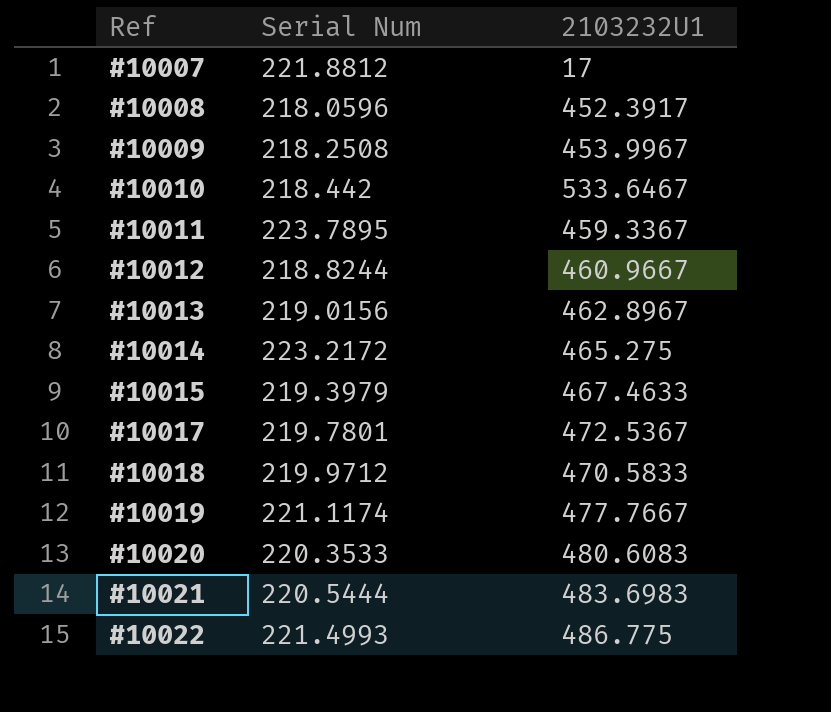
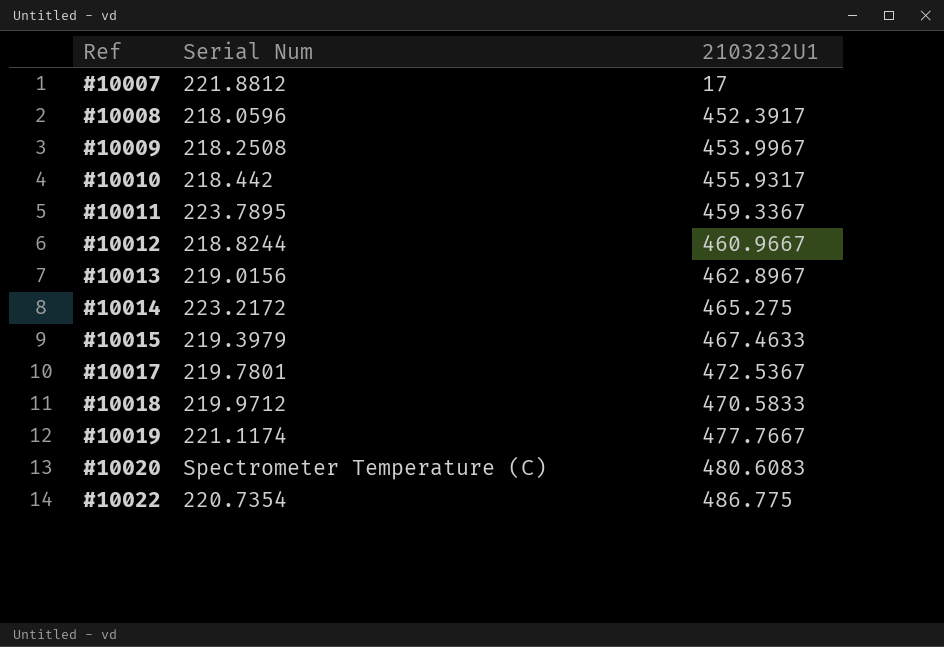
row #10021: 220.5444 | 483.6983 -> none
#10010 | 2103232U1: 533.6467 -> 455.9317
#10020 | Serial Num: 220.3533 -> Spectrometer Temperature (C)
#10022 | Serial Num: 221.4993 -> 220.7354

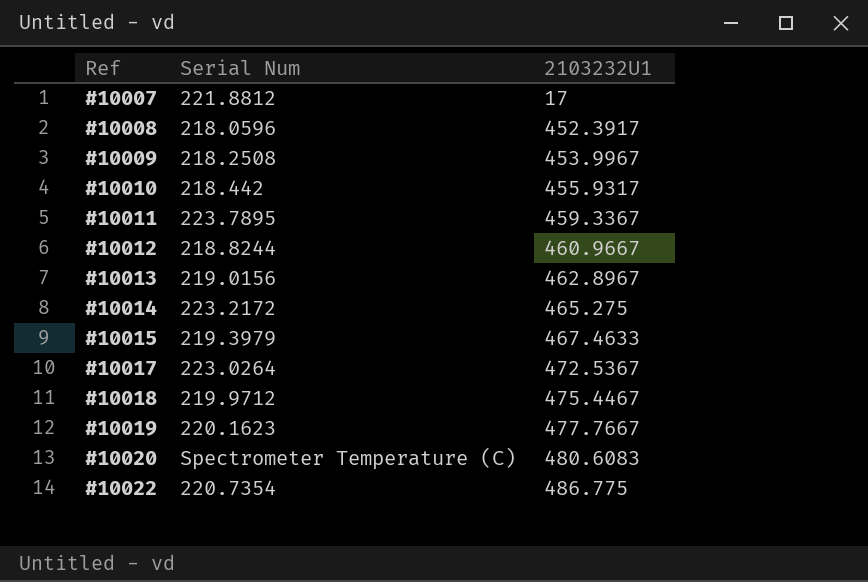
#10017 | Serial Num: 219.7801 -> 223.0264
#10018 | 2103232U1: 470.5833 -> 475.4467
#10019 | Serial Num: 221.1174 -> 220.1623

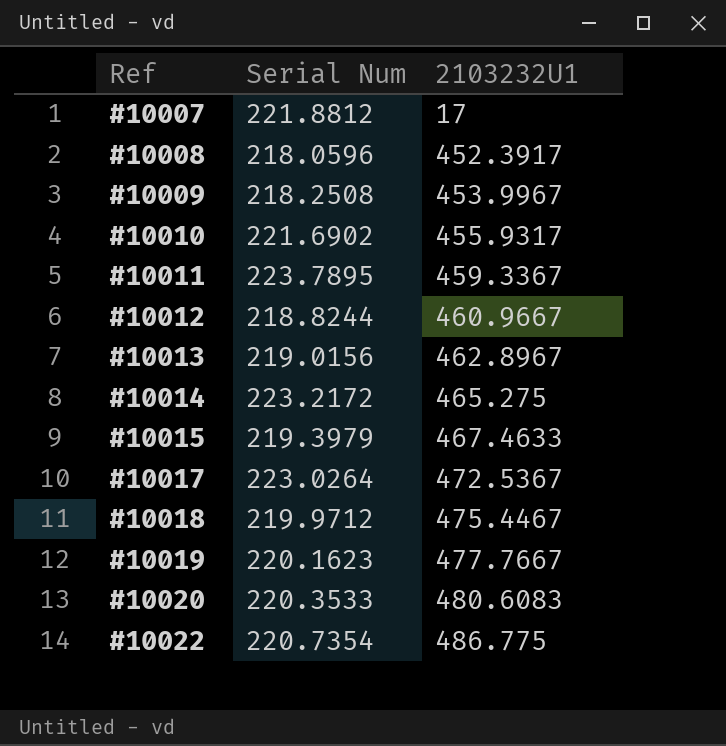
#10010 | Serial Num: 218.442 -> 221.6902
#10020 | Serial Num: Spectrometer Temperature (C) -> 220.3533

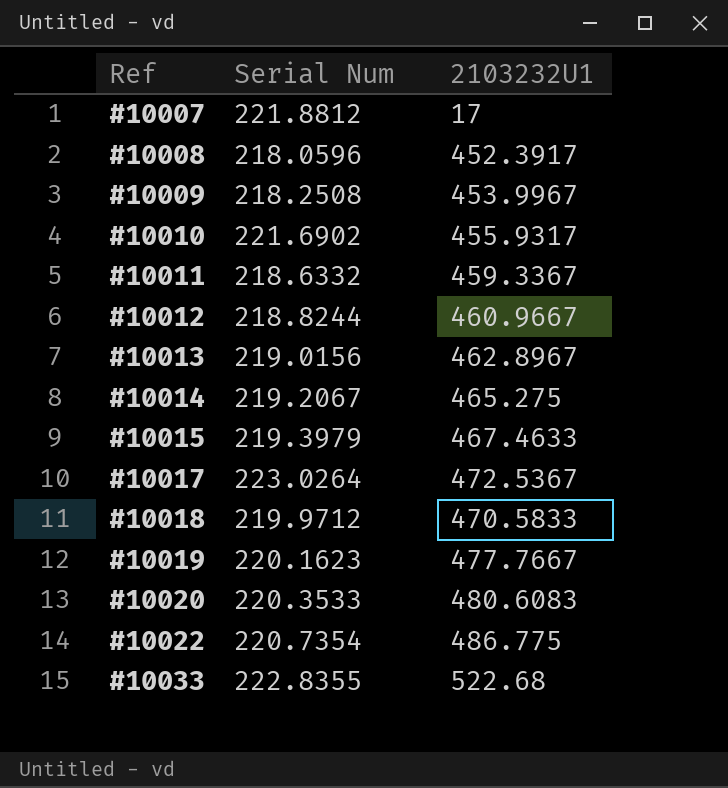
#10011 | Serial Num: 223.7895 -> 218.6332
#10014 | Serial Num: 223.2172 -> 219.2067
#10018 | 2103232U1: 475.4467 -> 470.5833
row #10033: none -> 222.8355 | 522.68

